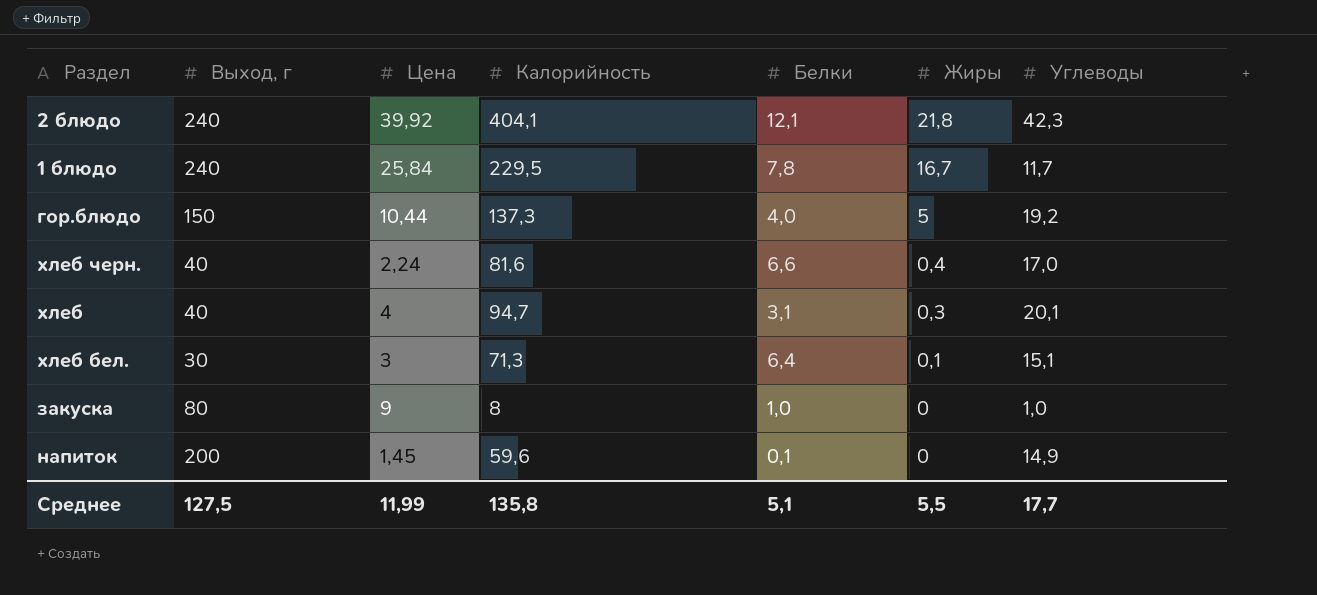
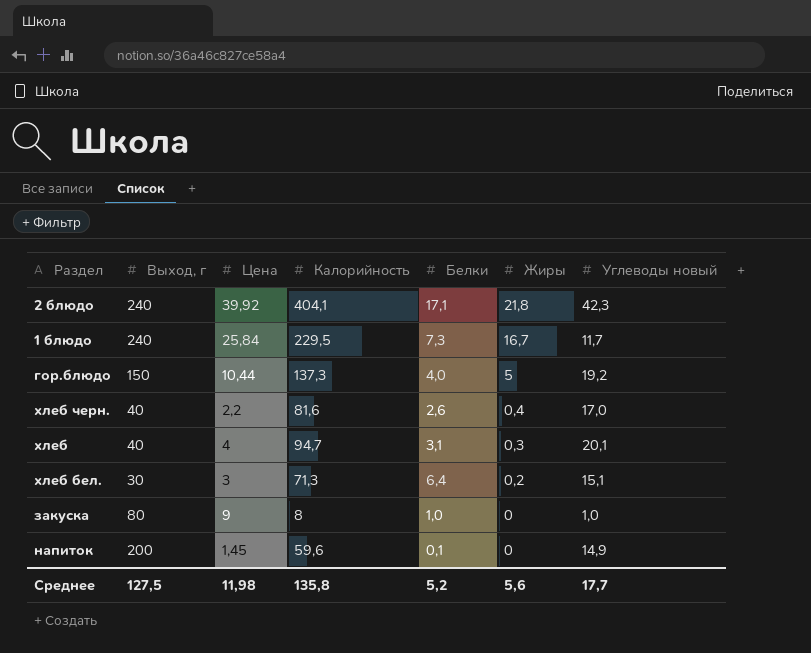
column name: Углеводы -> Углеводы новый
2 блюдо | Белки: 12,1 -> 17,1
1 блюдо | Белки: 7,8 -> 7,3
хлеб черн. | Цена: 2,24 -> 2,2
хлеб черн. | Белки: 6,6 -> 2,6
хлеб бел. | Жиры: 0,1 -> 0,2
Среднее | Цена: 11,99 -> 11,98
Среднее | Белки: 5,1 -> 5,2
Среднее | Жиры: 5,5 -> 5,6

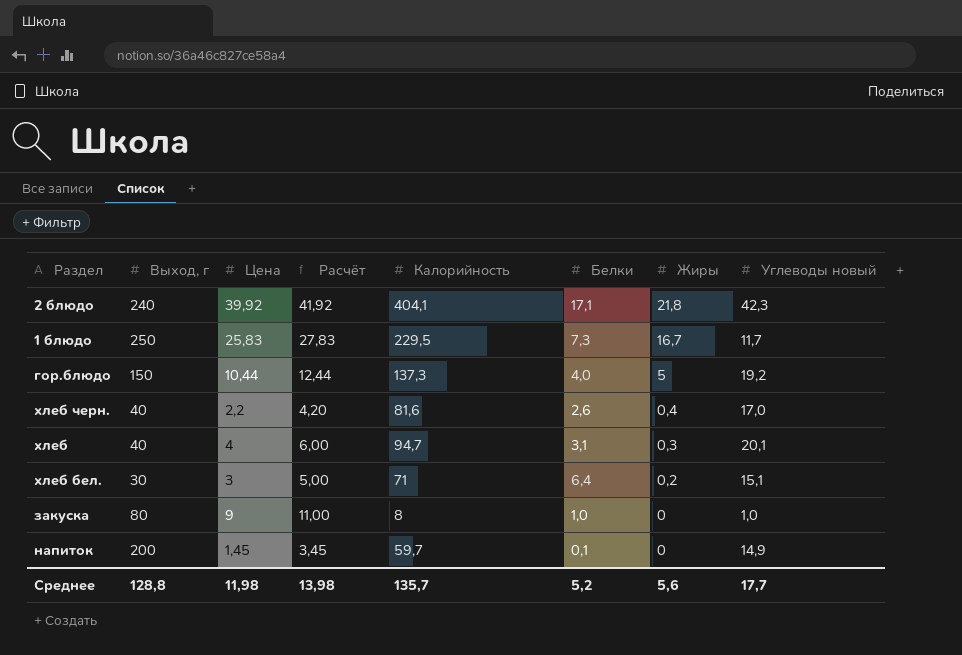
column Расчёт | formula: none -> [Цена] + 2
1 блюдо | Выход, г: 240 -> 250
1 блюдо | Цена: 25,84 -> 25,83
хлеб бел. | Калорийность: 71,3 -> 71
напиток | Калорийность: 59,6 -> 59,7
Среднее | Выход, г: 127,5 -> 128,8
Среднее | Калорийность: 135,8 -> 135,7

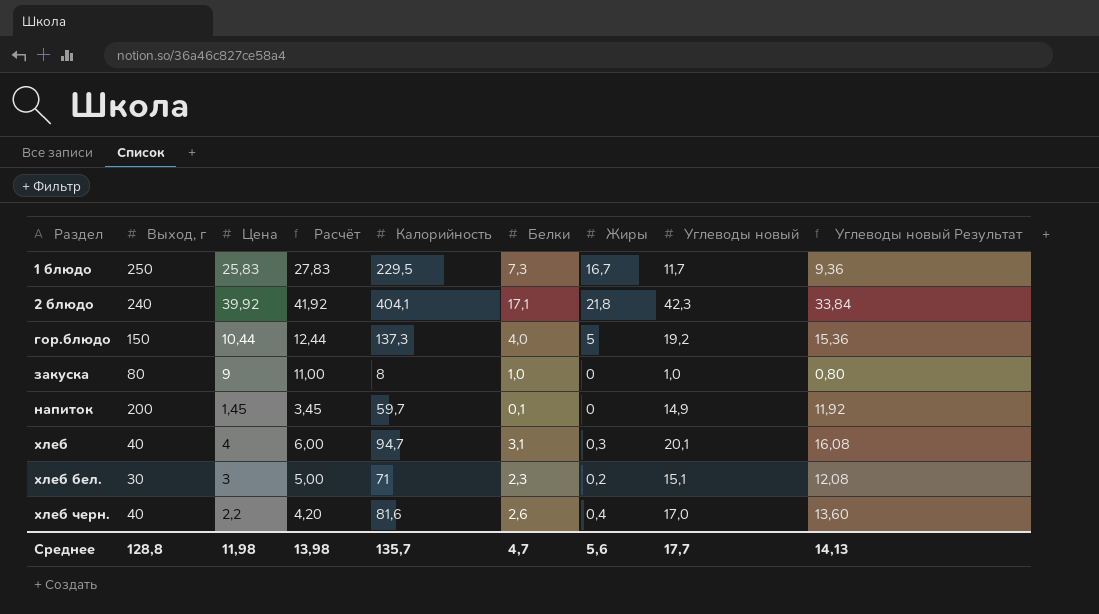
row order: Жиры descending -> Раздел ascending
column Углеводы новый Результат | formula: none -> [Углеводы новый] * 0,8
хлеб бел. | Белки: 6,4 -> 2,3
Среднее | Белки: 5,2 -> 4,7

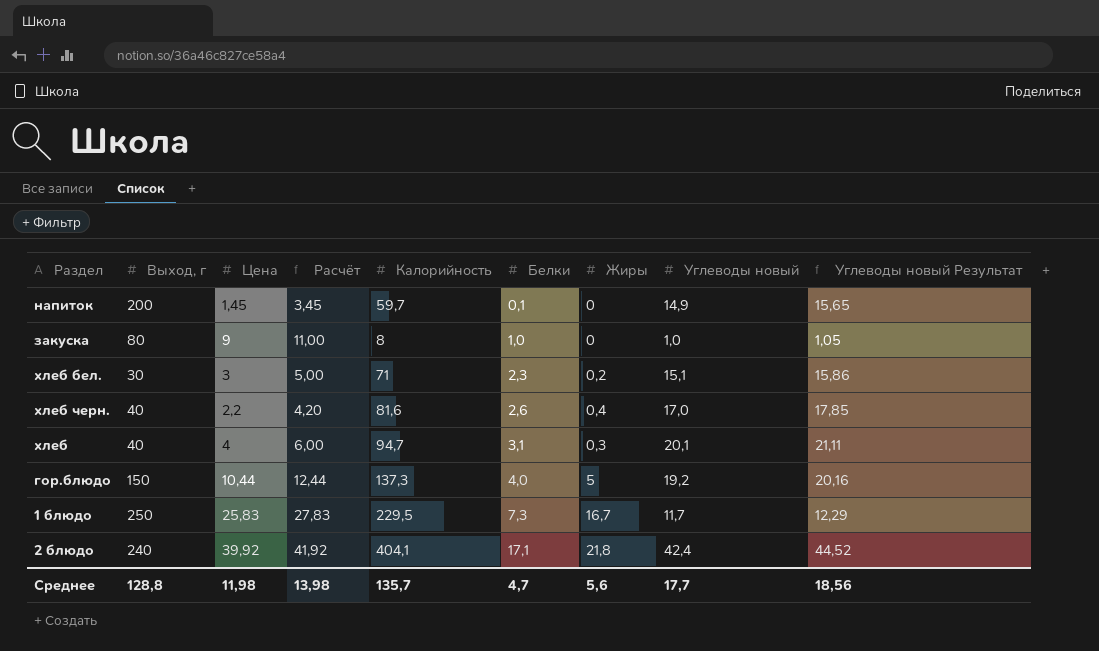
row order: Раздел ascending -> Белки ascending
column Углеводы новый Результат | formula: [Углеводы новый] * 0,8 -> [Углеводы новый] * 1,05
2 блюдо | Углеводы новый: 42,3 -> 42,4
Среднее | Углеводы новый Результат: 14,13 -> 18,56

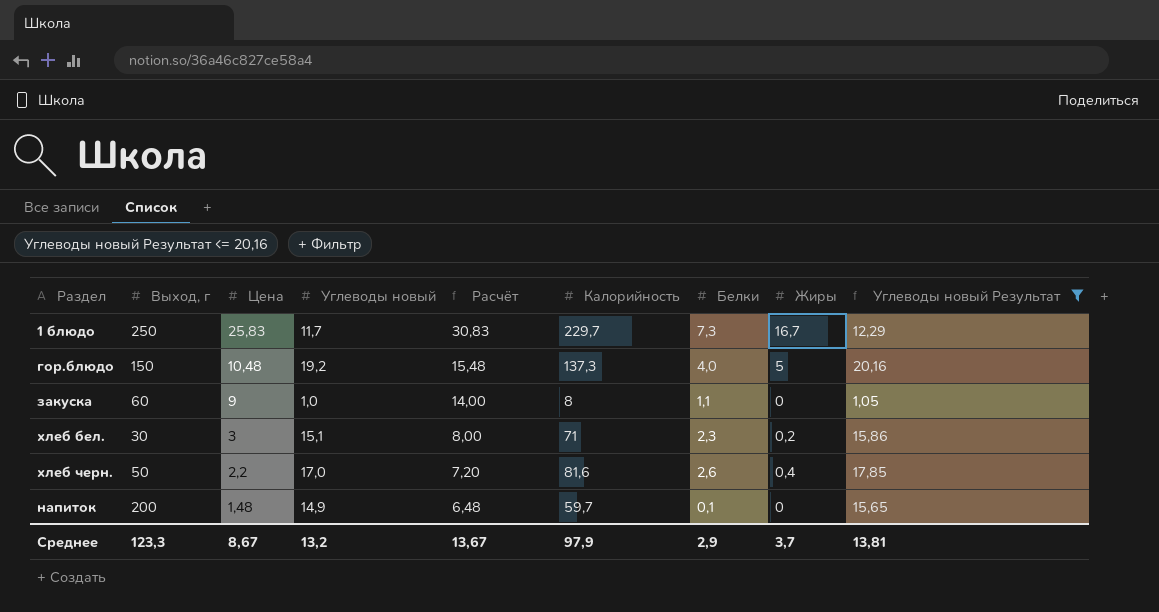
filter: none -> Углеводы новый Результат <= 20,16
row order: Белки ascending -> Цена descending
column Углеводы новый | position: 8 -> 4
column Расчёт | formula: [Цена] + 2 -> [Цена] + 5
1 блюдо | Калорийность: 229,5 -> 229,7
гор.блюдо | Цена: 10,44 -> 10,48
закуска | Выход, г: 80 -> 60
закуска | Белки: 1,0 -> 1,1
хлеб черн. | Выход, г: 40 -> 50
напиток | Цена: 1,45 -> 1,48
Среднее | Выход, г: 128,8 -> 123,3
Среднее | Цена: 11,98 -> 8,67
Среднее | Углеводы новый: 17,7 -> 13,2
Среднее | Расчёт: 13,98 -> 13,67
Среднее | Калорийность: 135,7 -> 97,9
Среднее | Белки: 4,7 -> 2,9
Среднее | Жиры: 5,6 -> 3,7
Среднее | Углеводы новый Результат: 18,56 -> 13,81

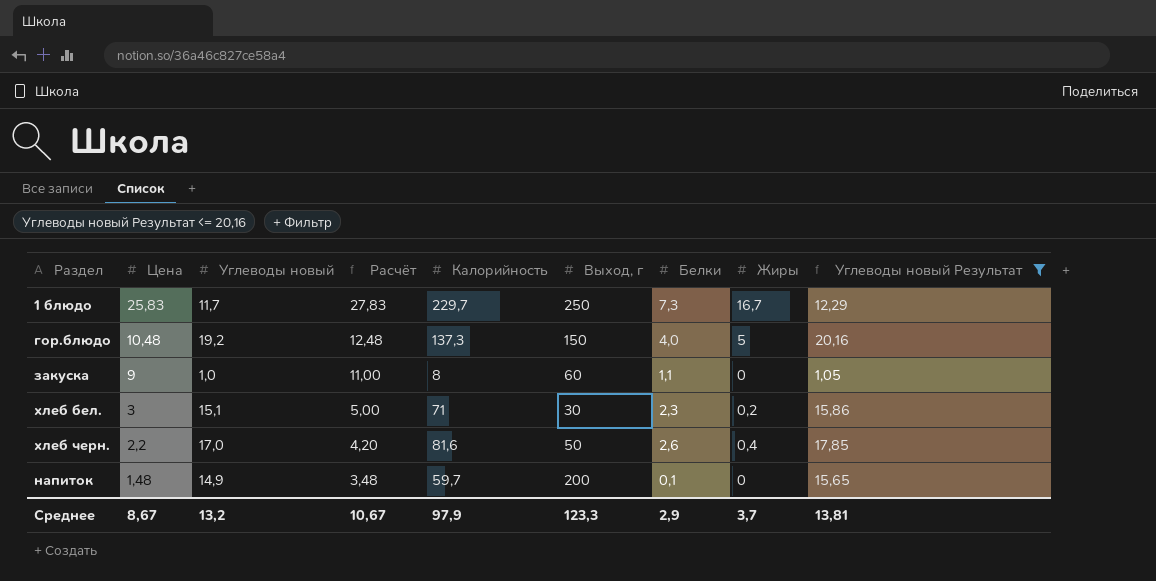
column Расчёт | formula: [Цена] + 5 -> [Цена] + 2
column Выход, г | position: 2 -> 6
Среднее | Расчёт: 13,67 -> 10,67

